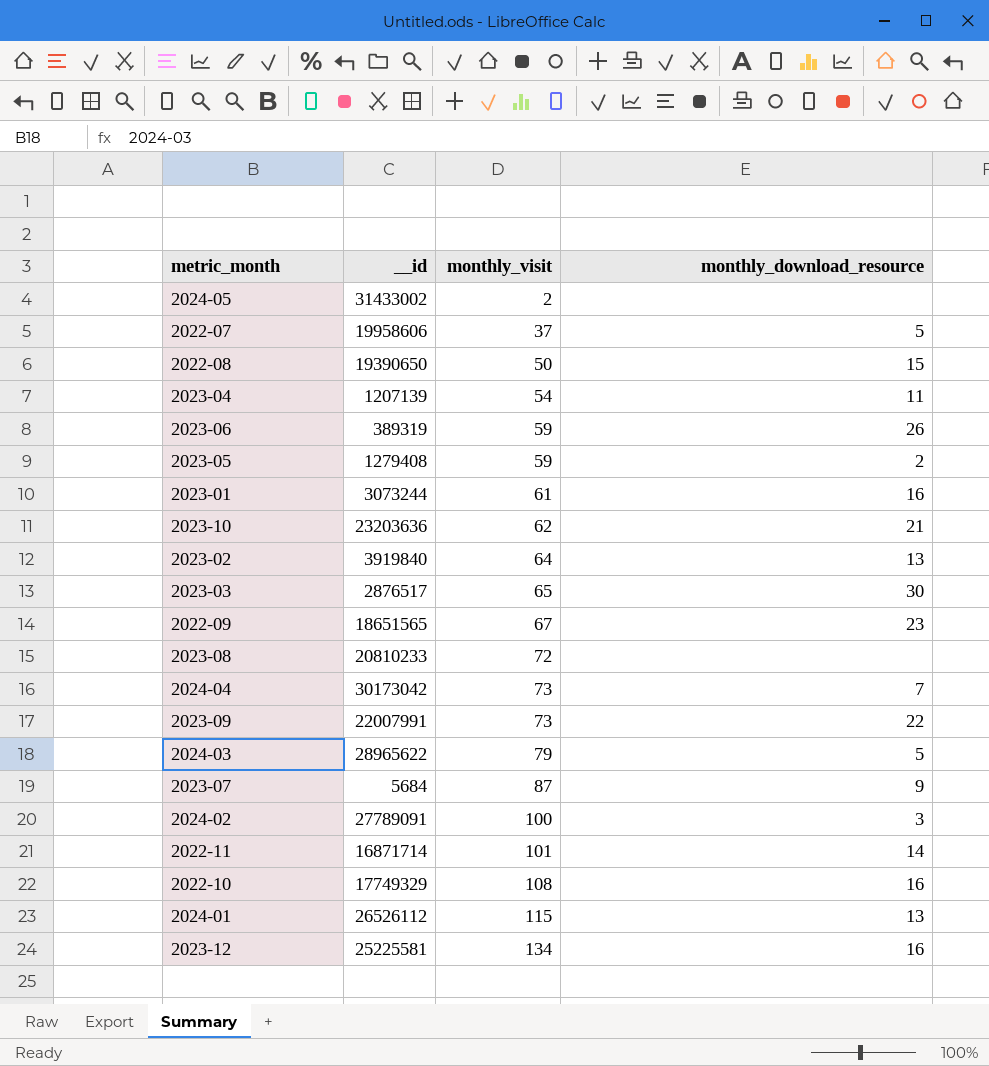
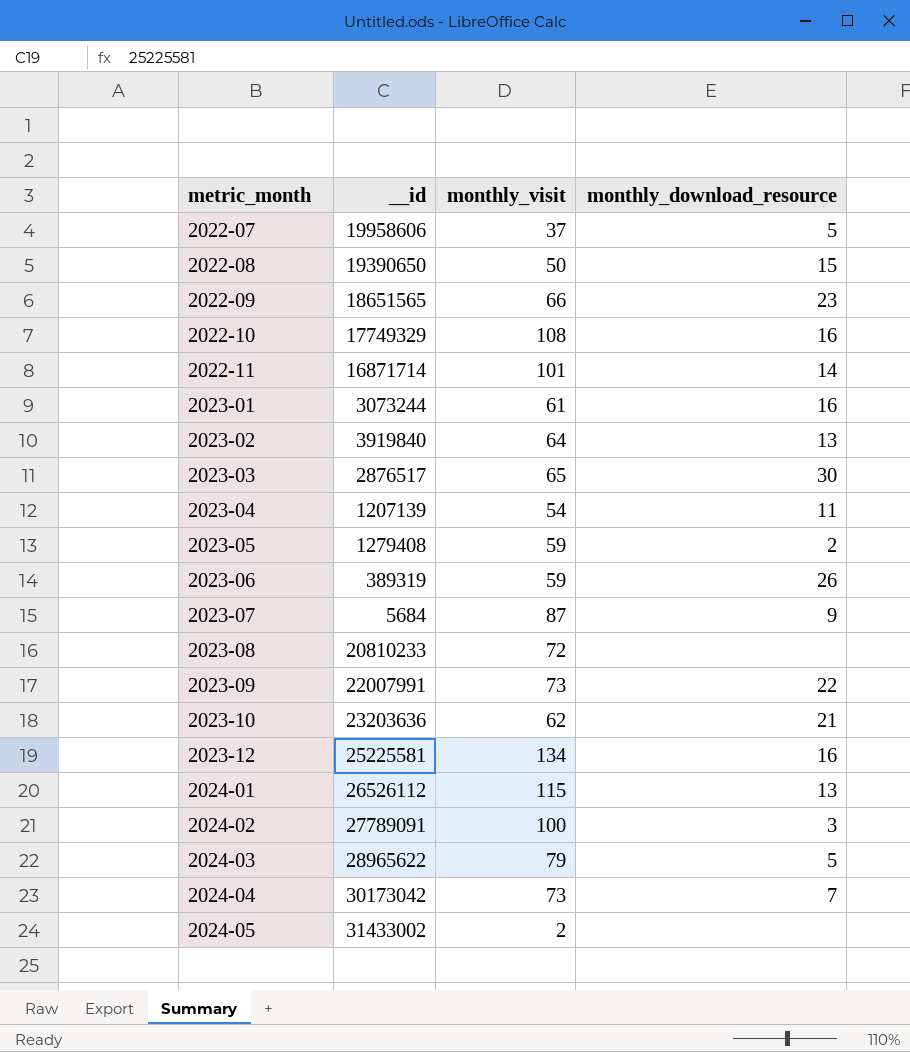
row order: monthly_visit ascending -> metric_month ascending
2022-09 | monthly_visit: 67 -> 66

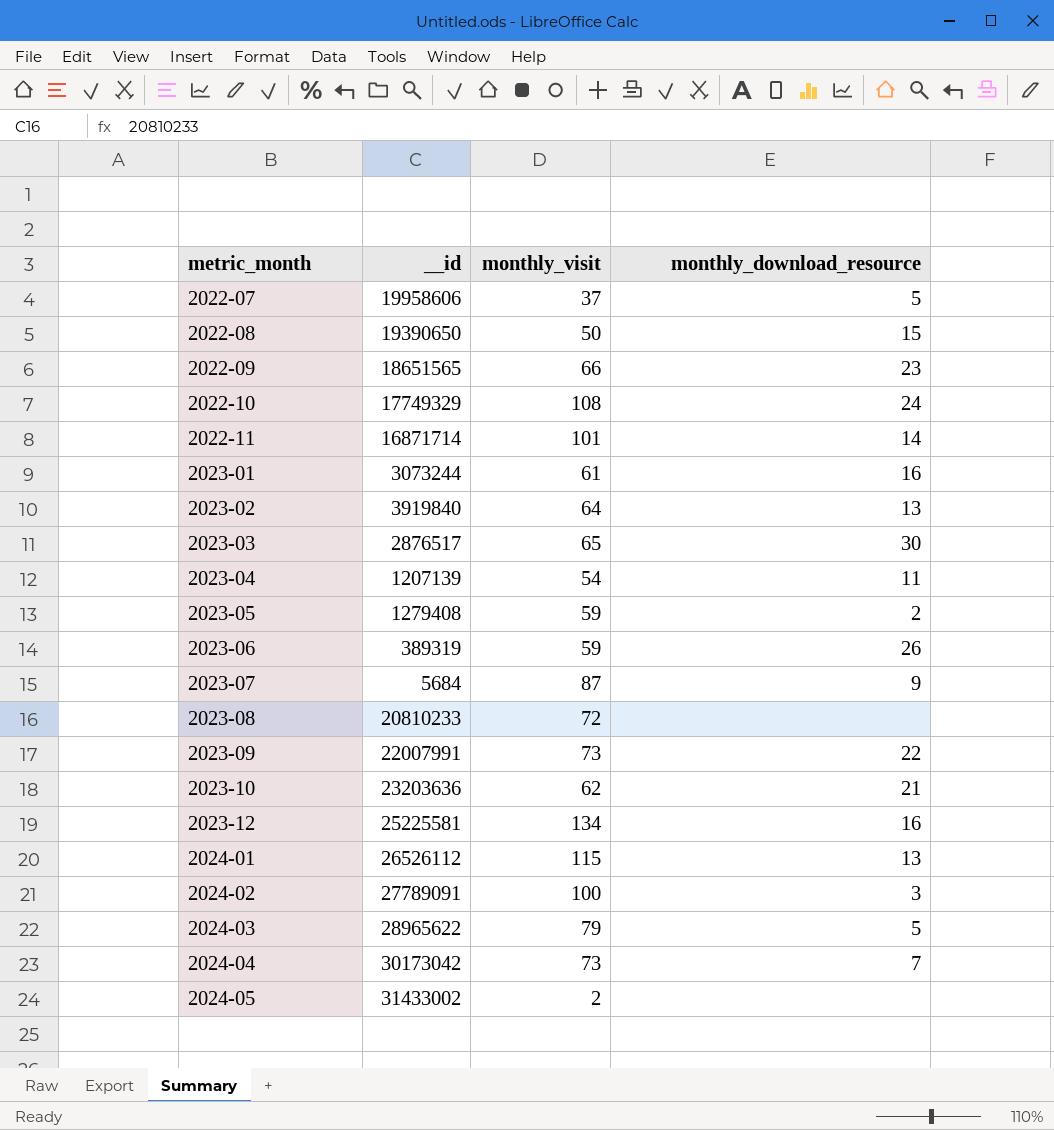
2022-10 | monthly_download_resource: 16 -> 24

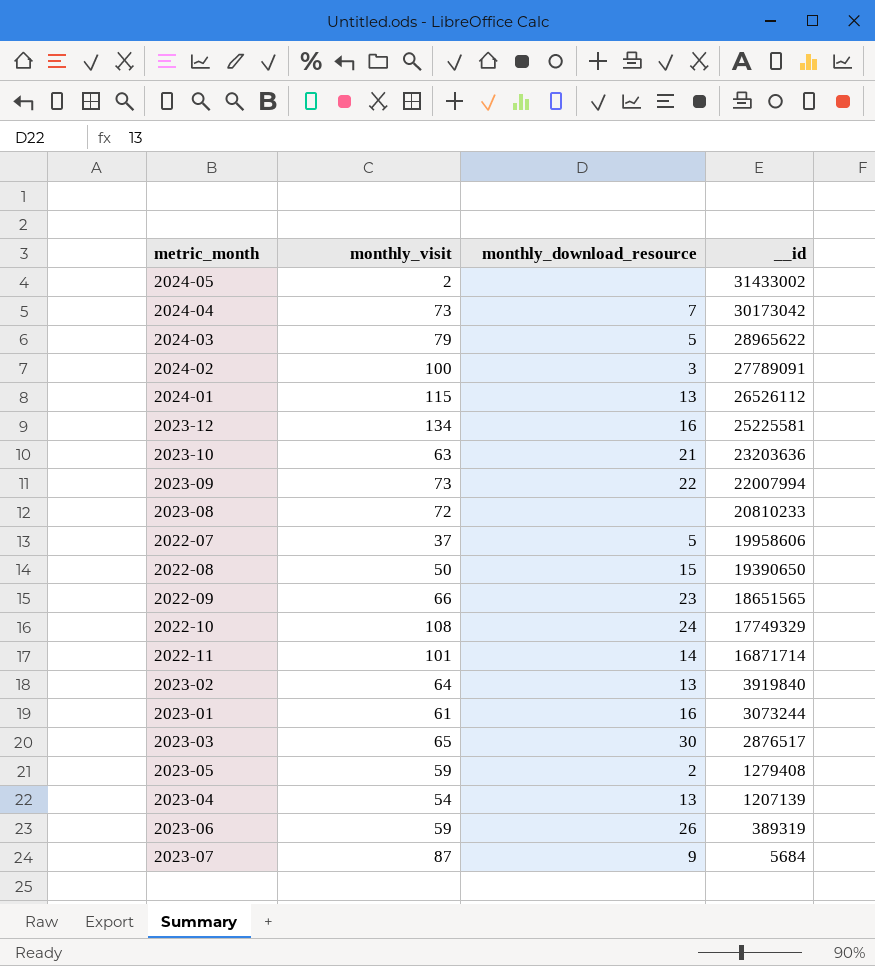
row order: metric_month ascending -> __id descending
column __id | position: 2 -> 4
2023-10 | monthly_visit: 62 -> 63
2023-09 | __id: 22007991 -> 22007994
2023-04 | monthly_download_resource: 11 -> 13

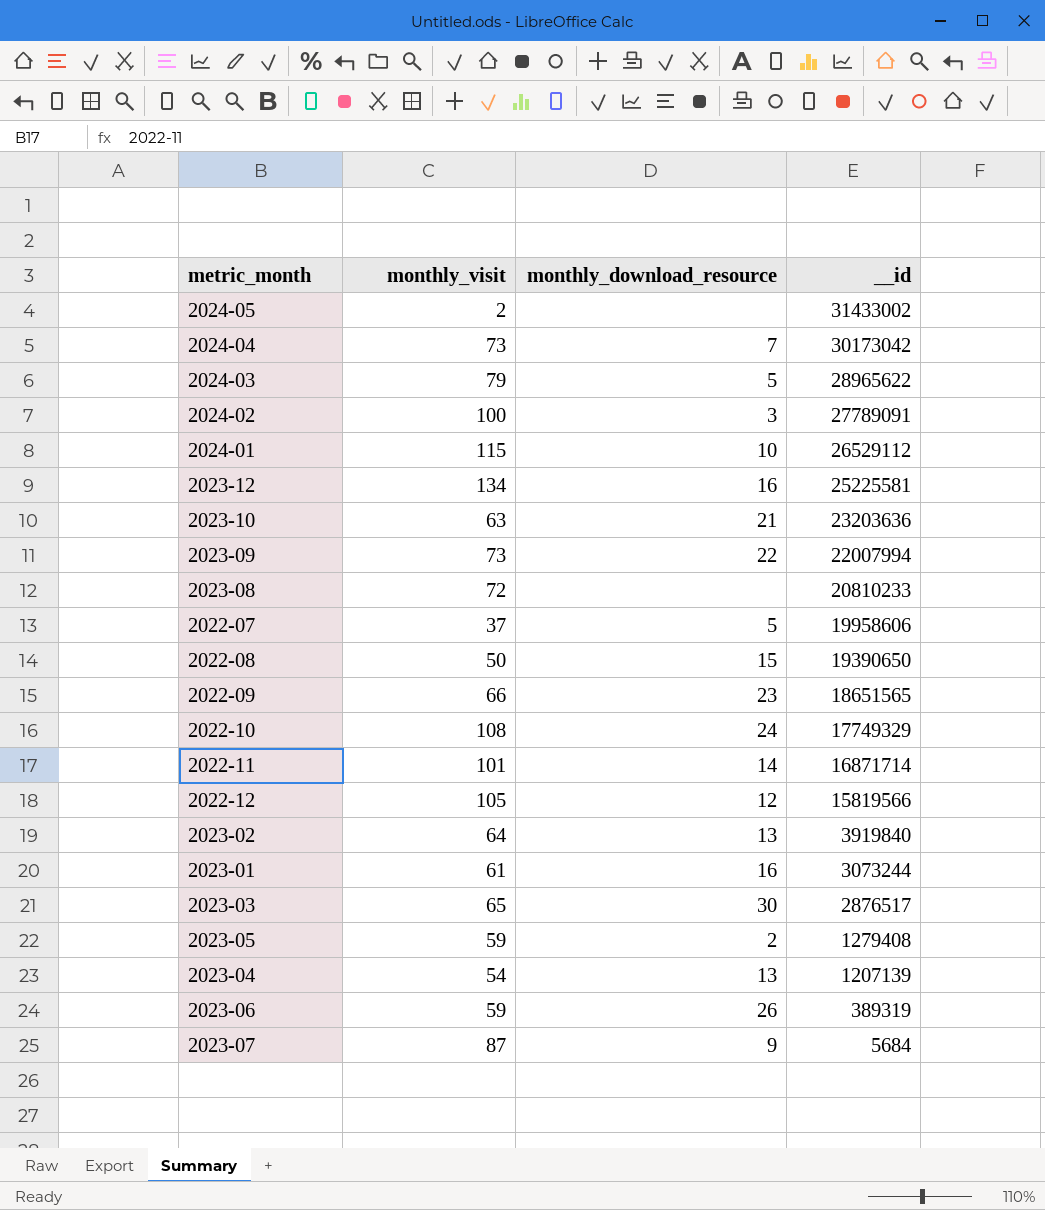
2024-01 | monthly_download_resource: 13 -> 10
2024-01 | __id: 26526112 -> 26529112
row 2022-12: none -> 105 | 12 | 15819566

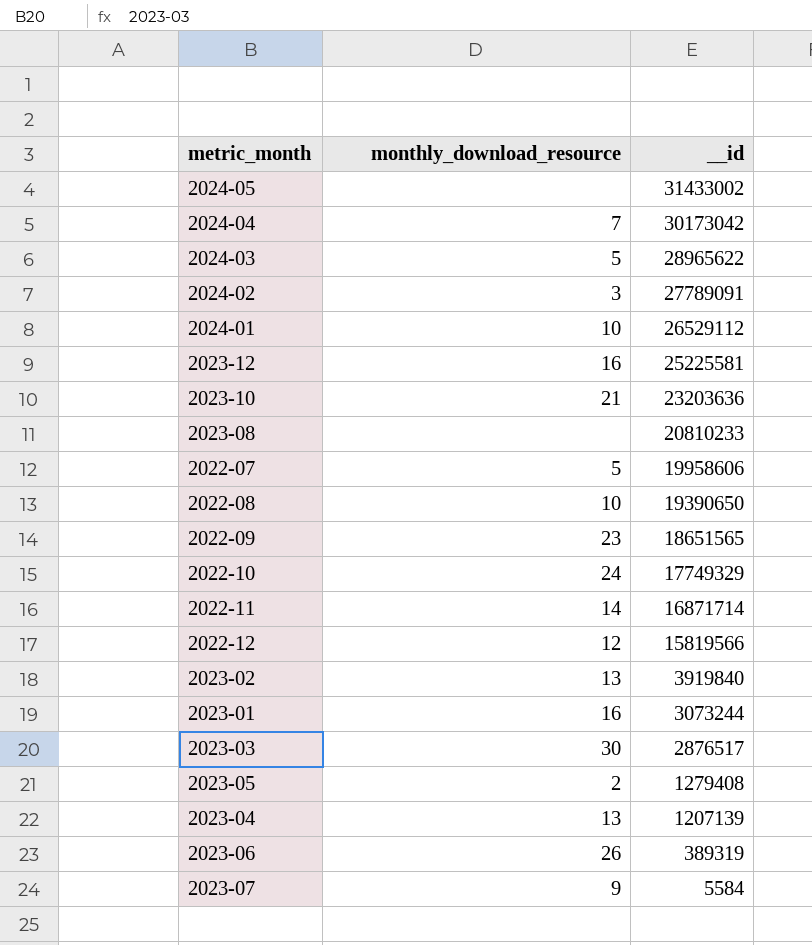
column monthly_visit | position: 2 -> none
row 2023-09: 73 | 22 | 22007994 -> none
2022-08 | monthly_download_resource: 15 -> 10
2023-07 | __id: 5684 -> 5584

